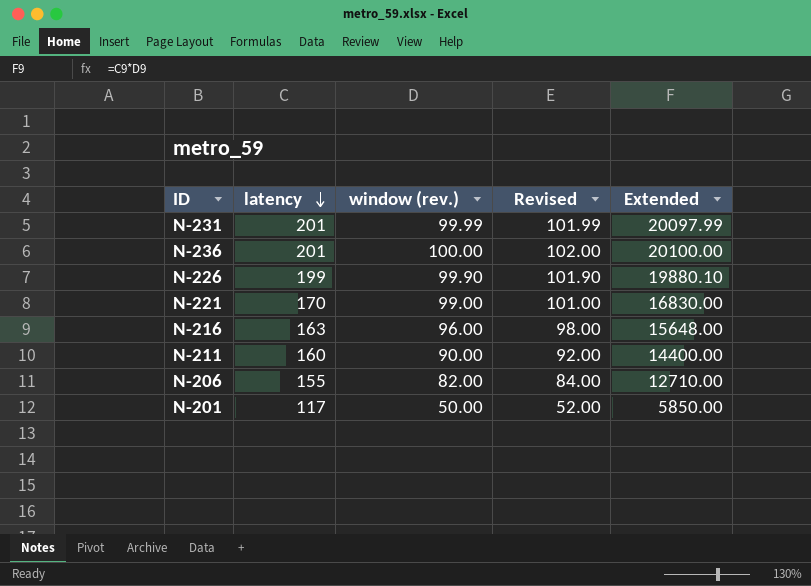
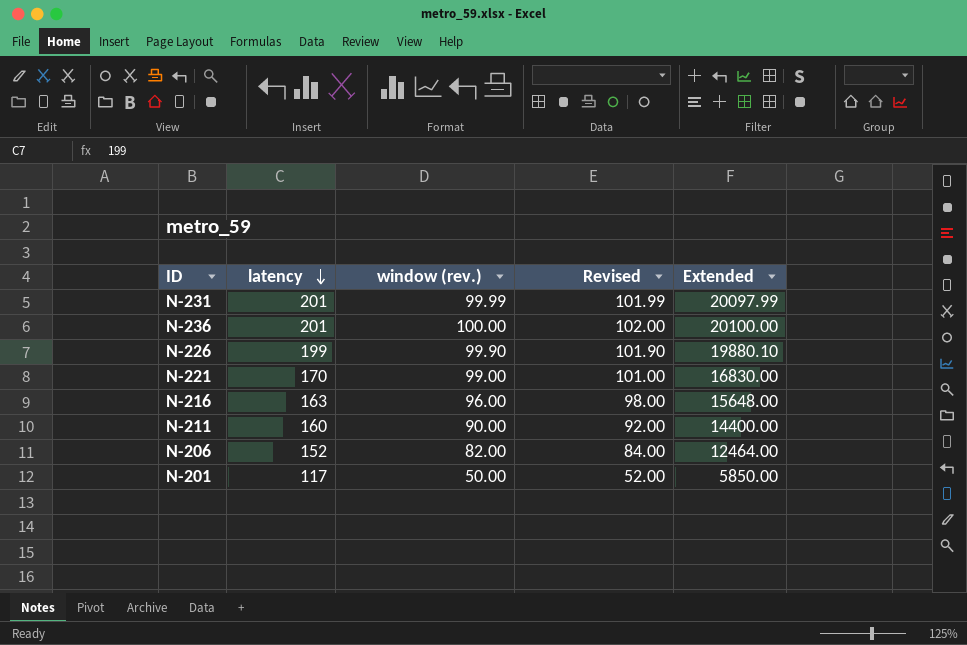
N-206 | latency: 155 -> 152
N-206 | Extended: 12710.00 -> 12464.00

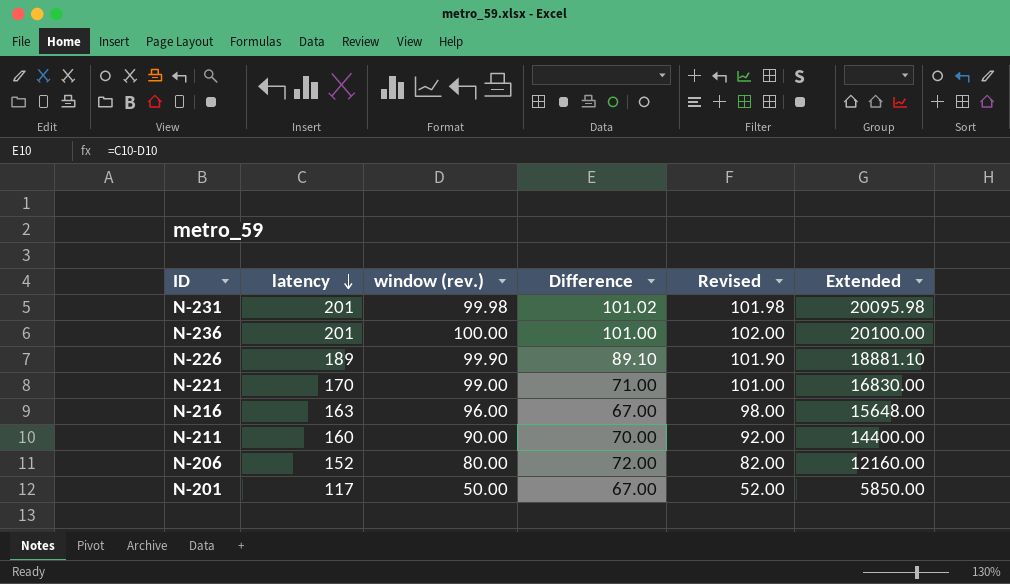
column Difference | formula: none -> [latency] - [window (rev.)]
N-231 | window (rev.): 99.99 -> 99.98
N-231 | Revised: 101.99 -> 101.98
N-231 | Extended: 20097.99 -> 20095.98
N-226 | latency: 199 -> 189
N-226 | Extended: 19880.10 -> 18881.10
N-206 | window (rev.): 82.00 -> 80.00
N-206 | Revised: 84.00 -> 82.00
N-206 | Extended: 12464.00 -> 12160.00

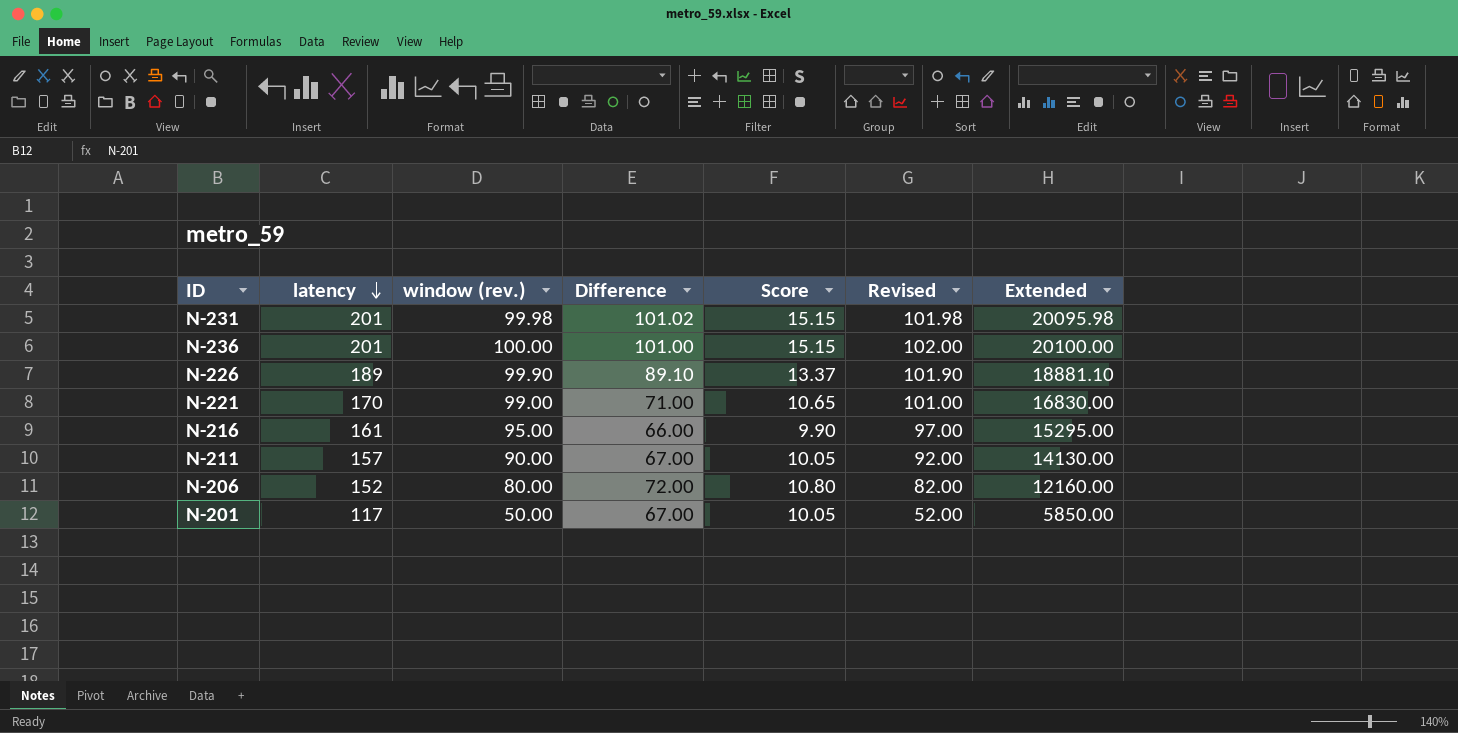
column Score | formula: none -> [Difference] * 0.15
N-216 | latency: 163 -> 161
N-216 | window (rev.): 96.00 -> 95.00
N-216 | Difference: 67.00 -> 66.00
N-216 | Revised: 98.00 -> 97.00
N-216 | Extended: 15648.00 -> 15295.00
N-211 | latency: 160 -> 157
N-211 | Difference: 70.00 -> 67.00
N-211 | Extended: 14400.00 -> 14130.00

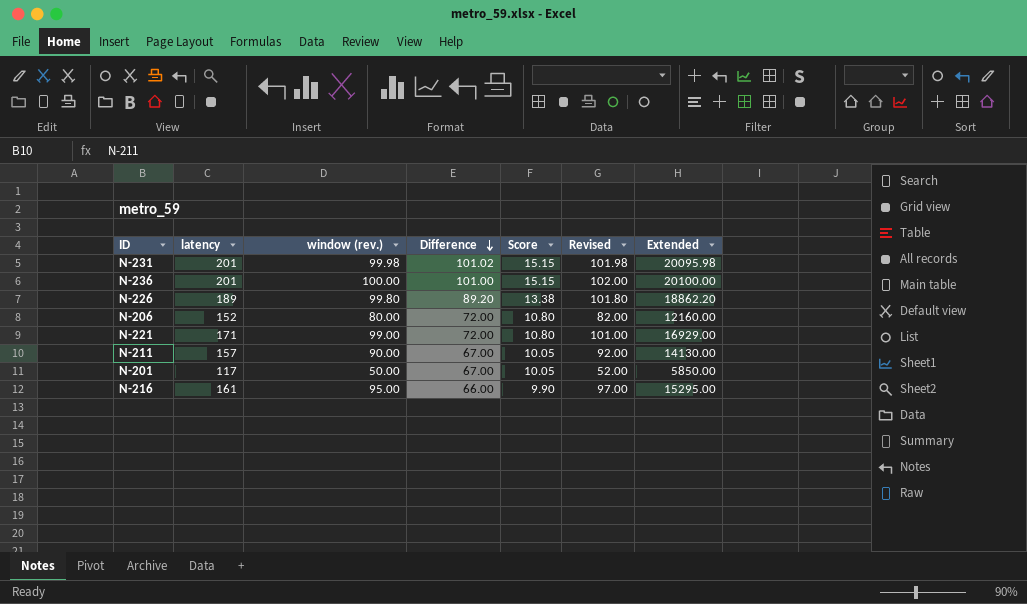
row order: latency descending -> Difference descending
N-226 | window (rev.): 99.90 -> 99.80
N-226 | Difference: 89.10 -> 89.20
N-226 | Score: 13.37 -> 13.38
N-226 | Revised: 101.90 -> 101.80
N-226 | Extended: 18881.10 -> 18862.20
N-221 | latency: 170 -> 171
N-221 | Difference: 71.00 -> 72.00
N-221 | Score: 10.65 -> 10.80
N-221 | Extended: 16830.00 -> 16929.00

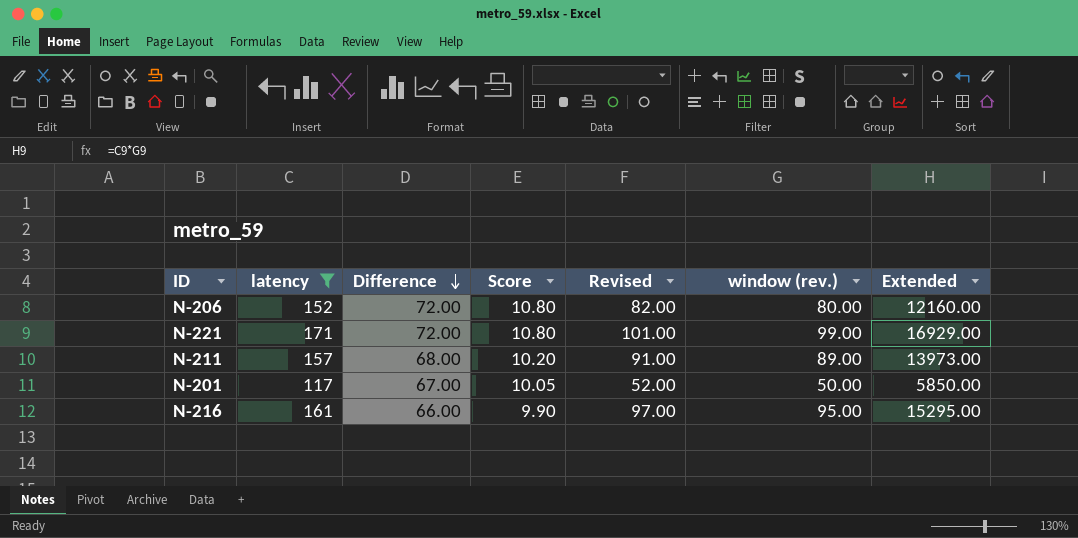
filter: none -> latency <= 171
column window (rev.) | position: 3 -> 6
N-211 | Difference: 67.00 -> 68.00
N-211 | Score: 10.05 -> 10.20
N-211 | Revised: 92.00 -> 91.00
N-211 | window (rev.): 90.00 -> 89.00
N-211 | Extended: 14130.00 -> 13973.00

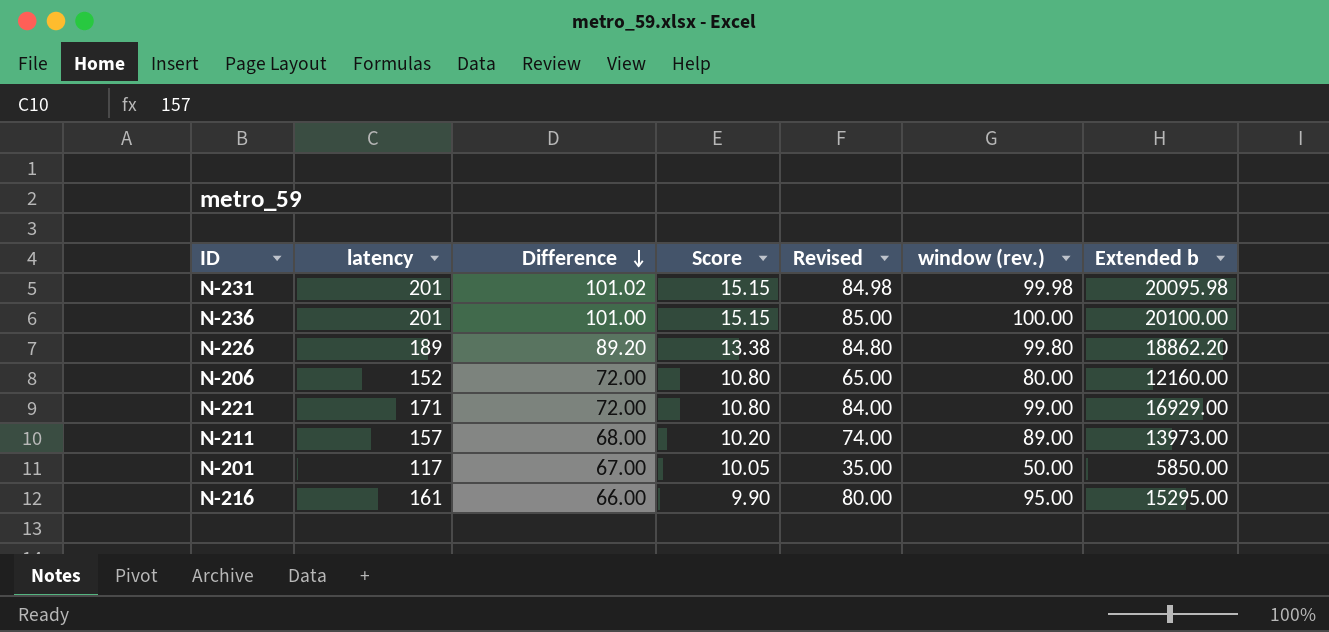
filter: latency <= 171 -> none
column Revised | formula: [window (rev.)] + 2 -> [window (rev.)] - 15
column name: Extended -> Extended b

